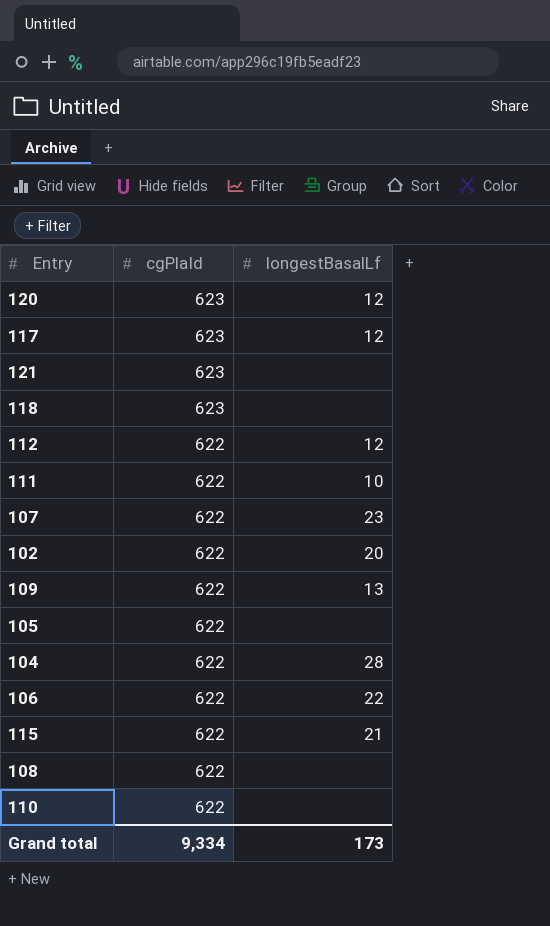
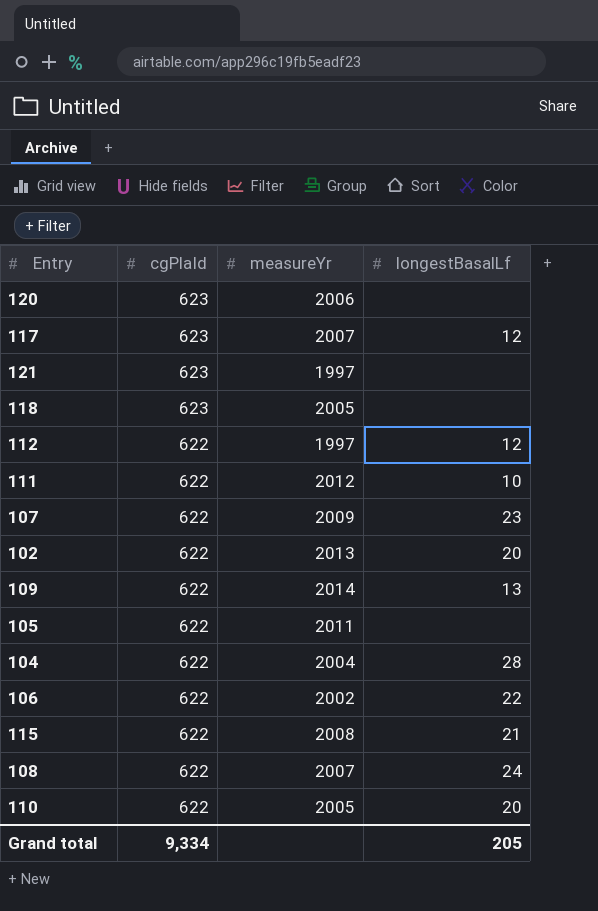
column measureYr | position: none -> 3
120 | longestBasalLf: 12 -> none
108 | longestBasalLf: none -> 24
110 | longestBasalLf: none -> 20
Grand total | longestBasalLf: 173 -> 205

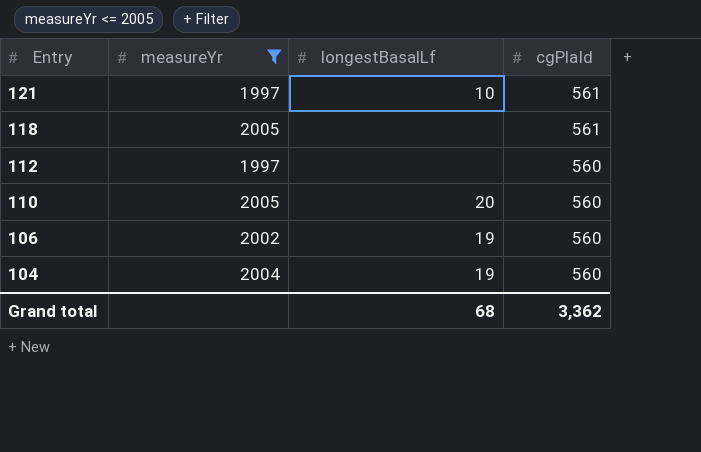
filter: none -> measureYr <= 2005
row order: cgPlaId descending -> Entry descending
column cgPlaId | position: 2 -> 4
121 | longestBasalLf: none -> 10
121 | cgPlaId: 623 -> 561
118 | cgPlaId: 623 -> 561
112 | longestBasalLf: 12 -> none
112 | cgPlaId: 622 -> 560
110 | cgPlaId: 622 -> 560
106 | longestBasalLf: 22 -> 19
106 | cgPlaId: 622 -> 560
104 | longestBasalLf: 28 -> 19
104 | cgPlaId: 622 -> 560
Grand total | longestBasalLf: 205 -> 68
Grand total | cgPlaId: 9,334 -> 3,362

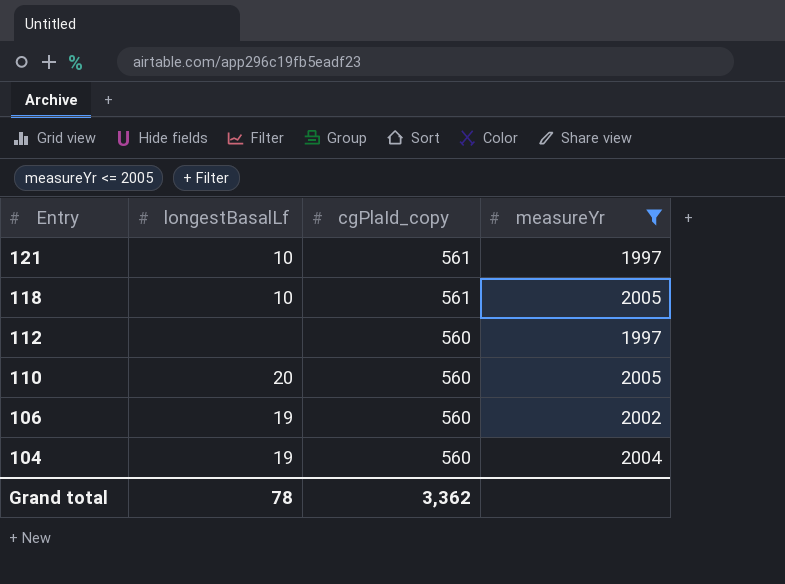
column name: cgPlaId -> cgPlaId_copy
column measureYr | position: 2 -> 4
118 | longestBasalLf: none -> 10
Grand total | longestBasalLf: 68 -> 78

